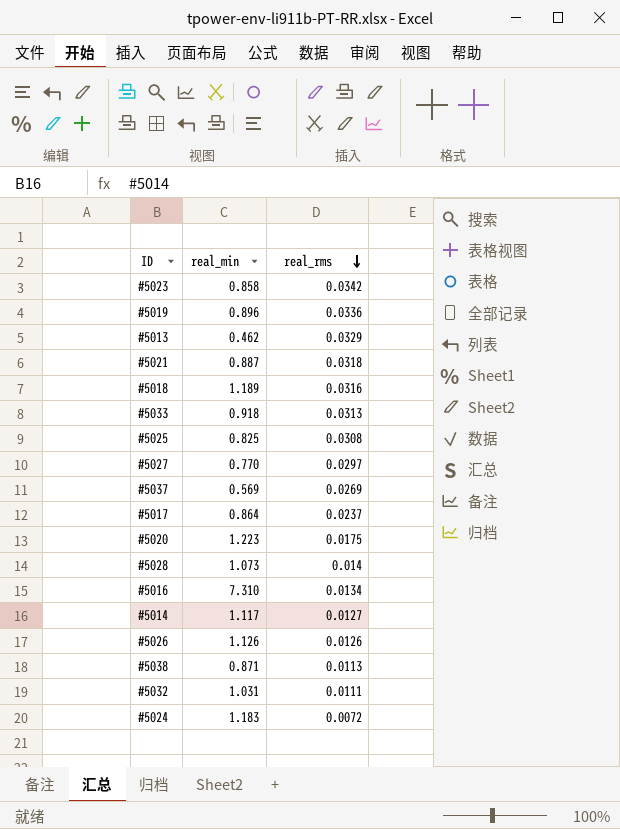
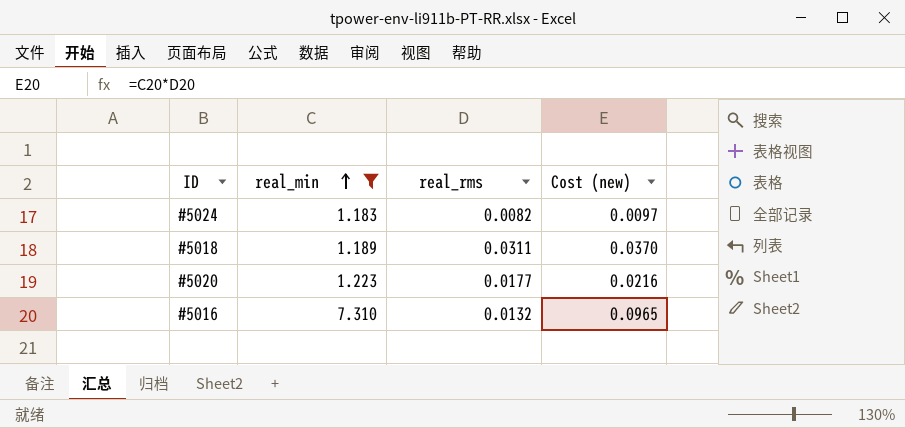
filter: none -> real_min >= 1.183
row order: real_rms descending -> real_min ascending
column Cost (new) | formula: none -> [real_min] * [real_rms]
#5024 | real_rms: 0.0072 -> 0.0082
#5018 | real_rms: 0.0316 -> 0.0311
#5020 | real_rms: 0.0175 -> 0.0177
#5016 | real_rms: 0.0134 -> 0.0132

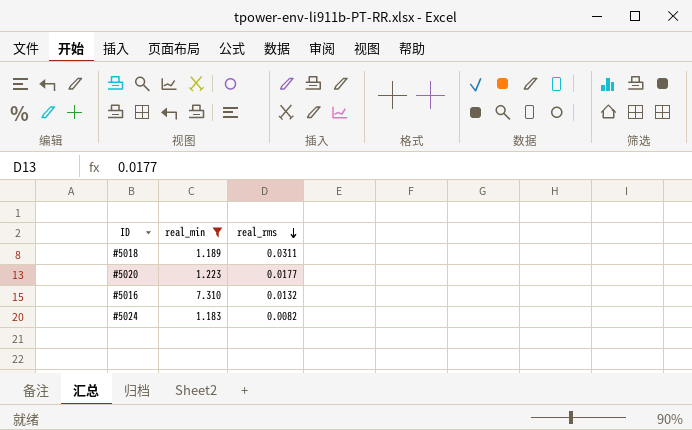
row order: real_min ascending -> real_rms descending
column Cost (new) | formula: [real_min] * [real_rms] -> none

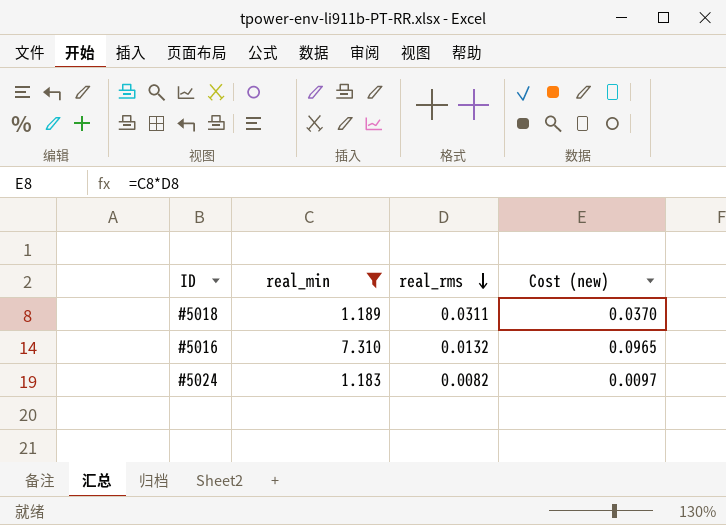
column Cost (new) | formula: none -> [real_min] * [real_rms]
row #5020: 1.223 | 0.0177 -> none

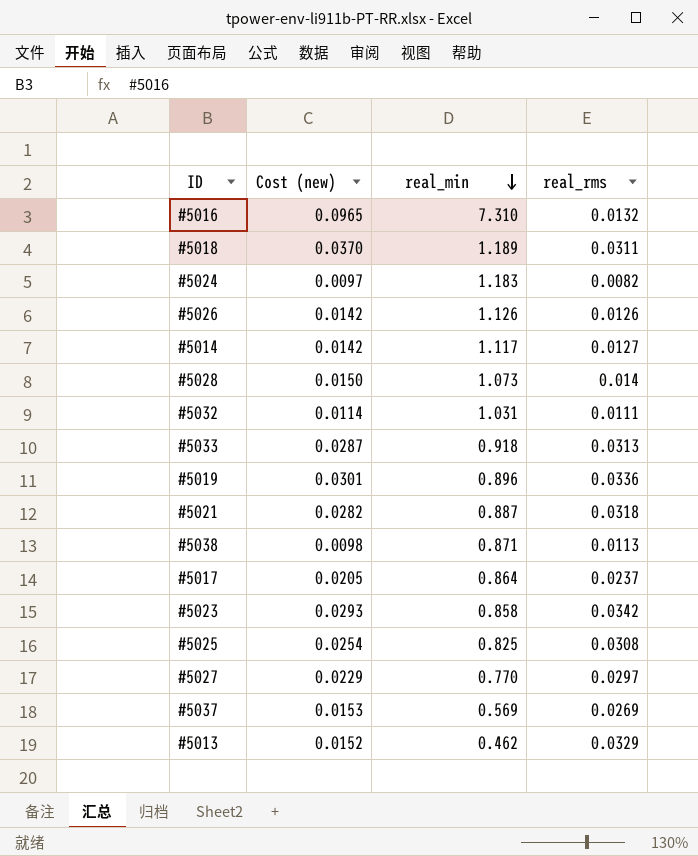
filter: real_min >= 1.183 -> none
row order: real_rms descending -> real_min descending
column Cost (new) | position: 4 -> 2

